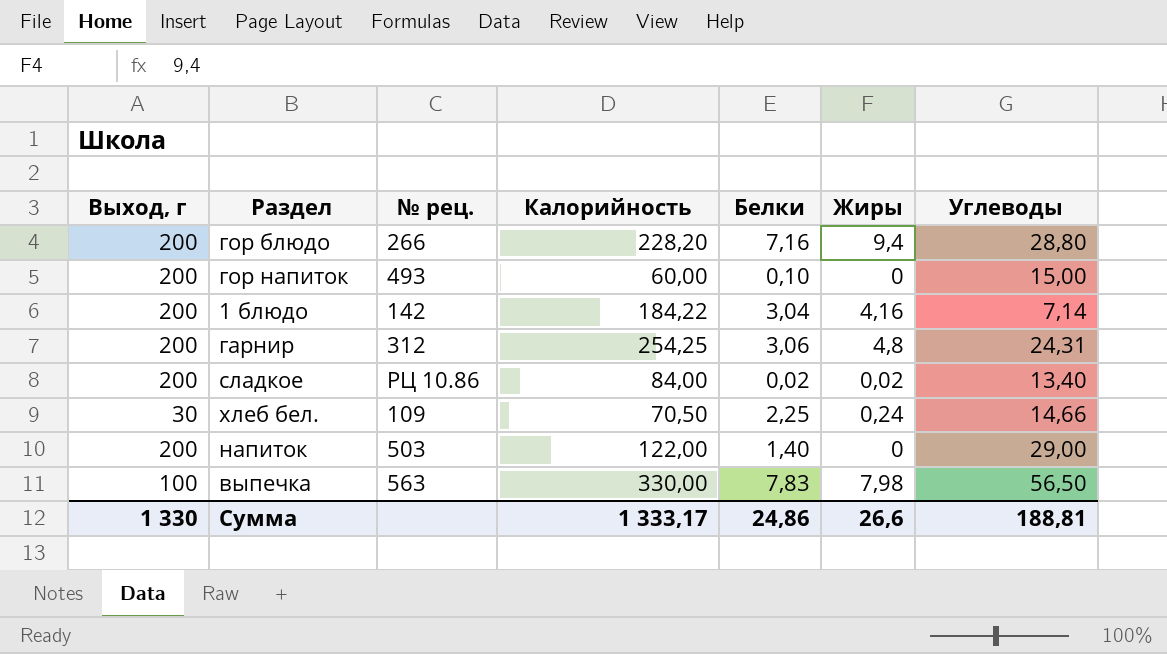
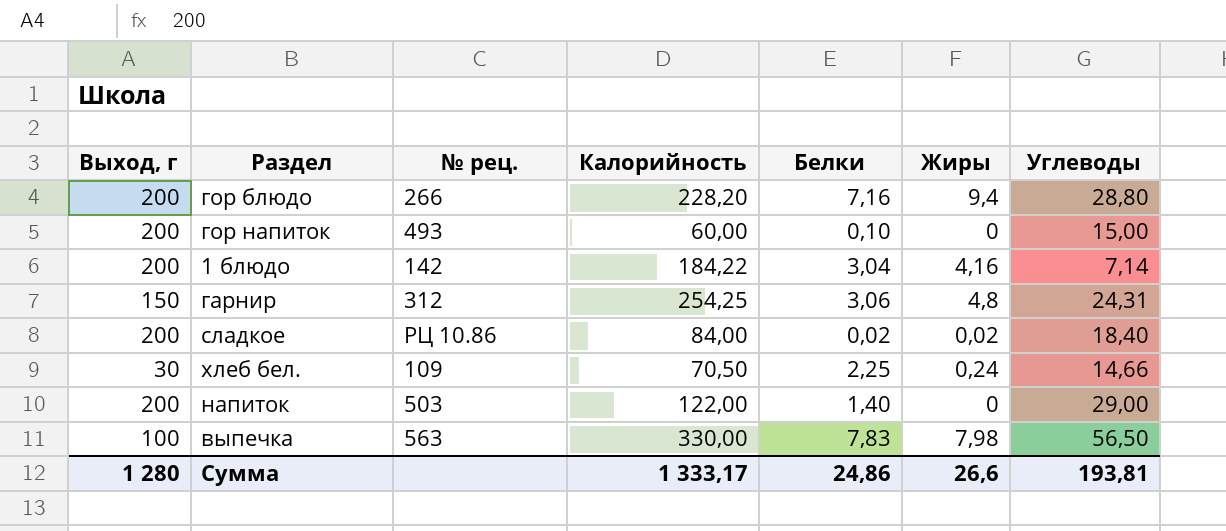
гарнир | Выход, г: 200 -> 150
сладкое | Углеводы: 13,40 -> 18,40
Сумма | Выход, г: 1 330 -> 1 280
Сумма | Углеводы: 188,81 -> 193,81

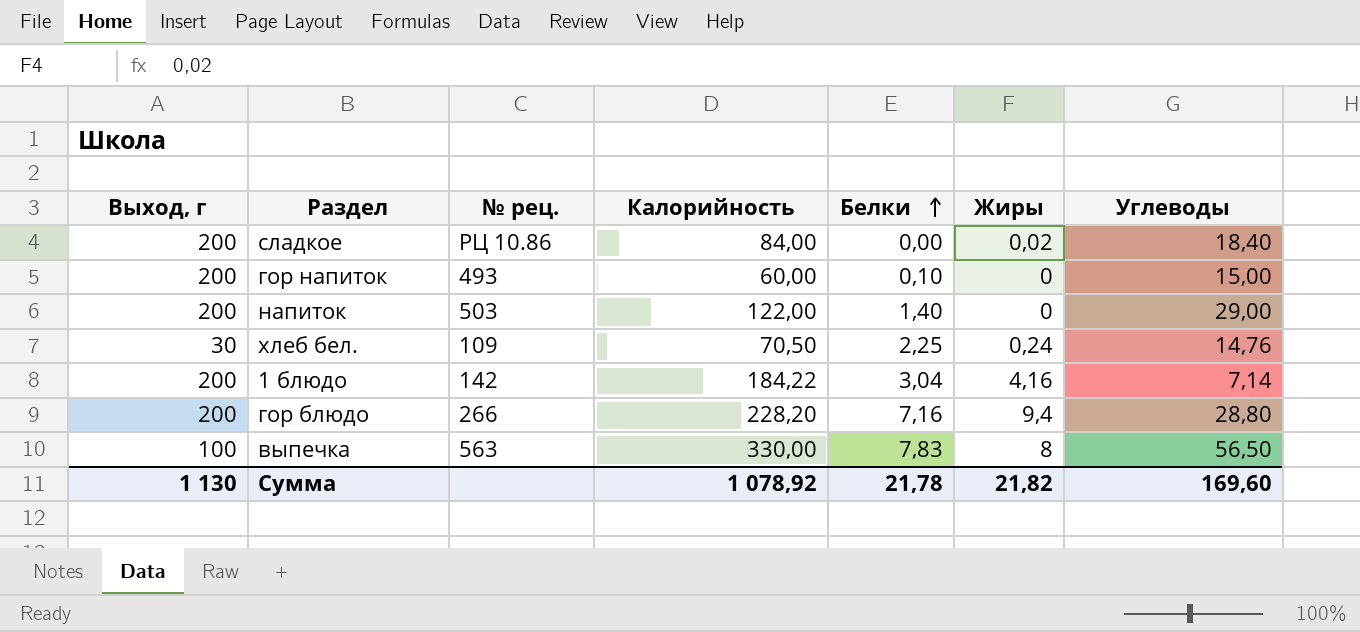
row order: none -> Белки ascending
row гарнир: 150 | 312 | 254,25 | 3,06 | 4,8 | 24,31 -> none
сладкое | Белки: 0,02 -> 0,00
хлеб бел. | Углеводы: 14,66 -> 14,76
выпечка | Жиры: 7,98 -> 8
Сумма | Выход, г: 1 280 -> 1 130
Сумма | Калорийность: 1 333,17 -> 1 078,92
Сумма | Белки: 24,86 -> 21,78
Сумма | Жиры: 26,6 -> 21,82
Сумма | Углеводы: 193,81 -> 169,60

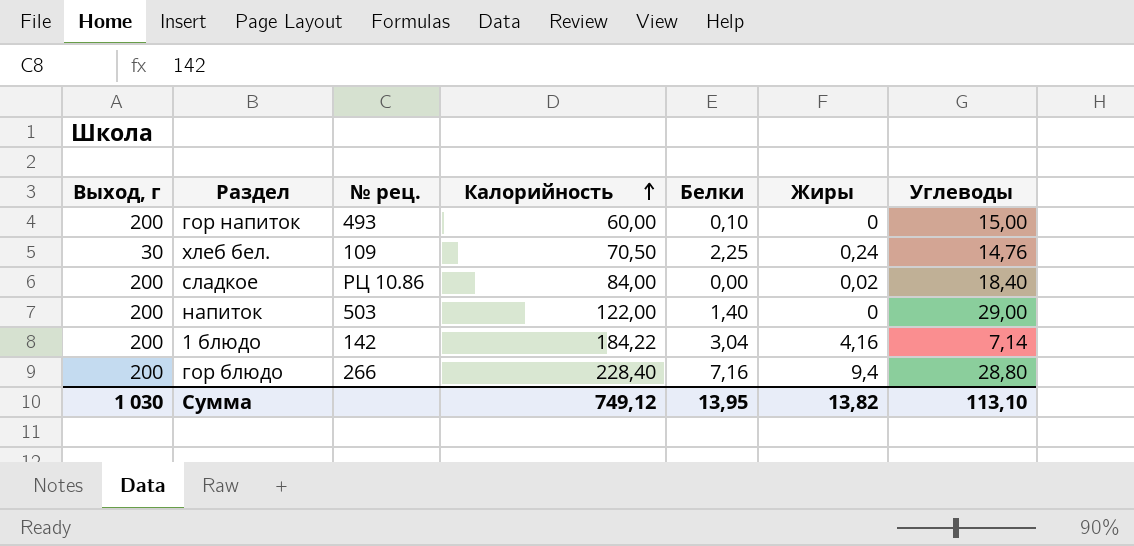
row order: Белки ascending -> Калорийность ascending
row выпечка: 100 | 563 | 330,00 | 7,83 | 8 | 56,50 -> none
гор блюдо | Калорийность: 228,20 -> 228,40
Сумма | Выход, г: 1 130 -> 1 030
Сумма | Калорийность: 1 078,92 -> 749,12
Сумма | Белки: 21,78 -> 13,95
Сумма | Жиры: 21,82 -> 13,82
Сумма | Углеводы: 169,60 -> 113,10

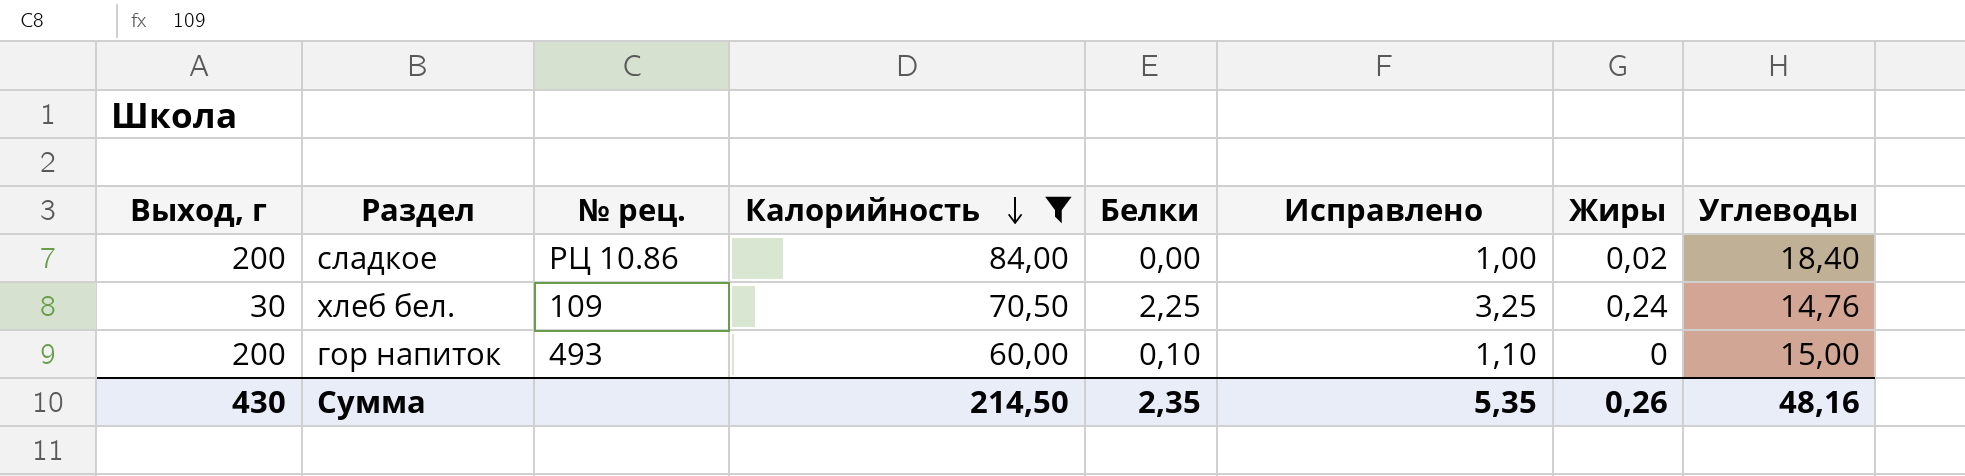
filter: none -> Калорийность <= 84,00
row order: Калорийность ascending -> Калорийность descending
column Исправлено | formula: none -> [Белки] + 1
Сумма | Выход, г: 1 030 -> 430
Сумма | Калорийность: 749,12 -> 214,50
Сумма | Белки: 13,95 -> 2,35
Сумма | Жиры: 13,82 -> 0,26
Сумма | Углеводы: 113,10 -> 48,16

